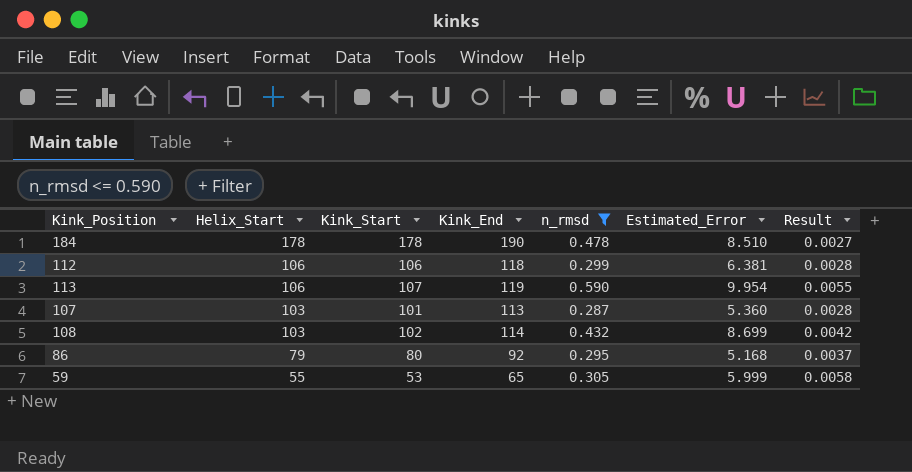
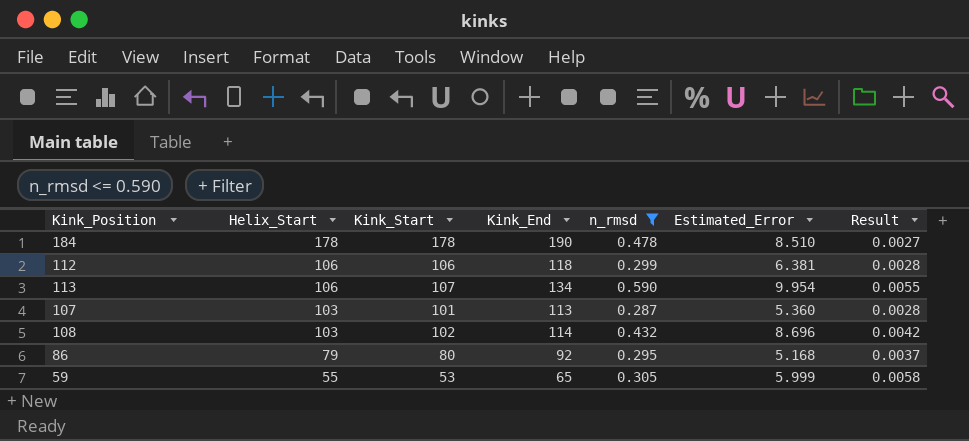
113 | Kink_End: 119 -> 134
108 | Estimated_Error: 8.699 -> 8.696

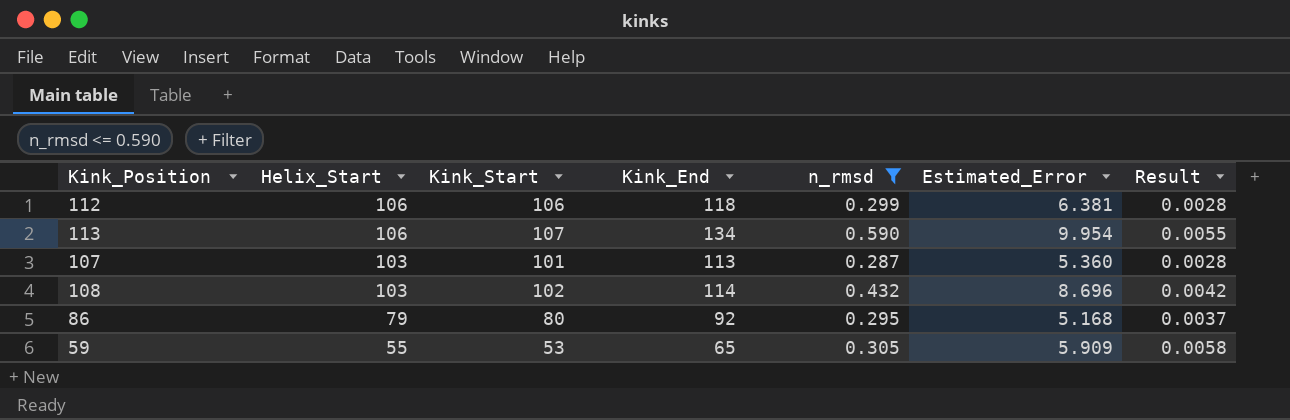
row 184: 178 | 178 | 190 | 0.478 | 8.510 | 0.0027 -> none
59 | Estimated_Error: 5.999 -> 5.909

